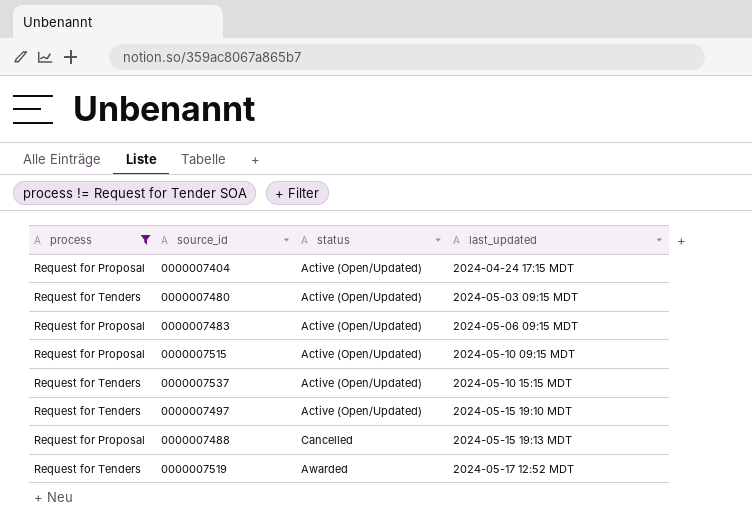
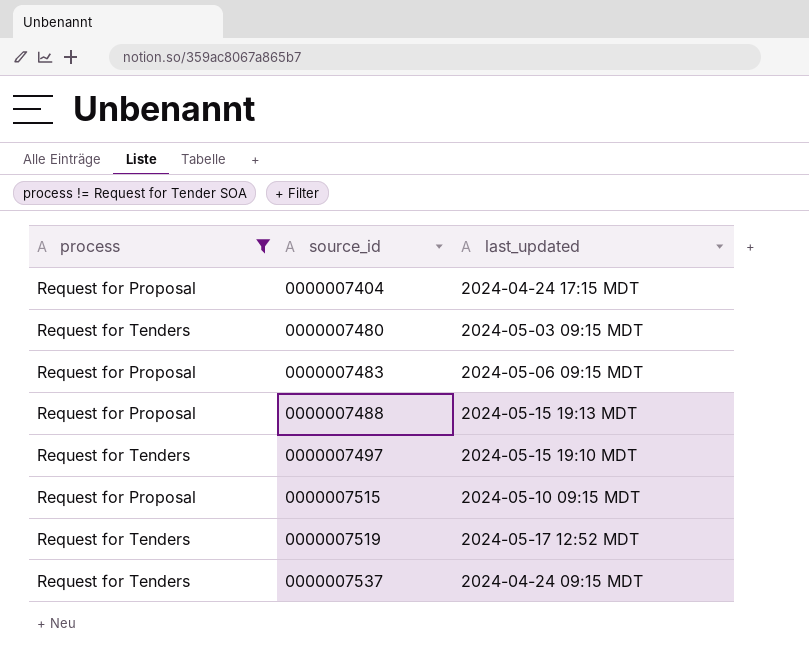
row order: last_updated ascending -> source_id ascending
column status | position: 3 -> none
0000007537 | last_updated: 2024-05-10 15:15 MDT -> 2024-04-24 09:15 MDT

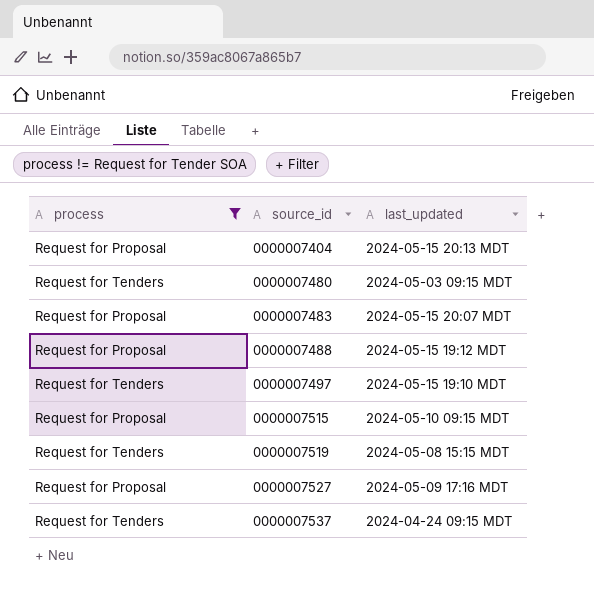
0000007404 | last_updated: 2024-04-24 17:15 MDT -> 2024-05-15 20:13 MDT
0000007483 | last_updated: 2024-05-06 09:15 MDT -> 2024-05-15 20:07 MDT
0000007488 | last_updated: 2024-05-15 19:13 MDT -> 2024-05-15 19:12 MDT
0000007519 | last_updated: 2024-05-17 12:52 MDT -> 2024-05-08 15:15 MDT
row 0000007527: none -> Request for Proposal | 2024-05-09 17:16 MDT

